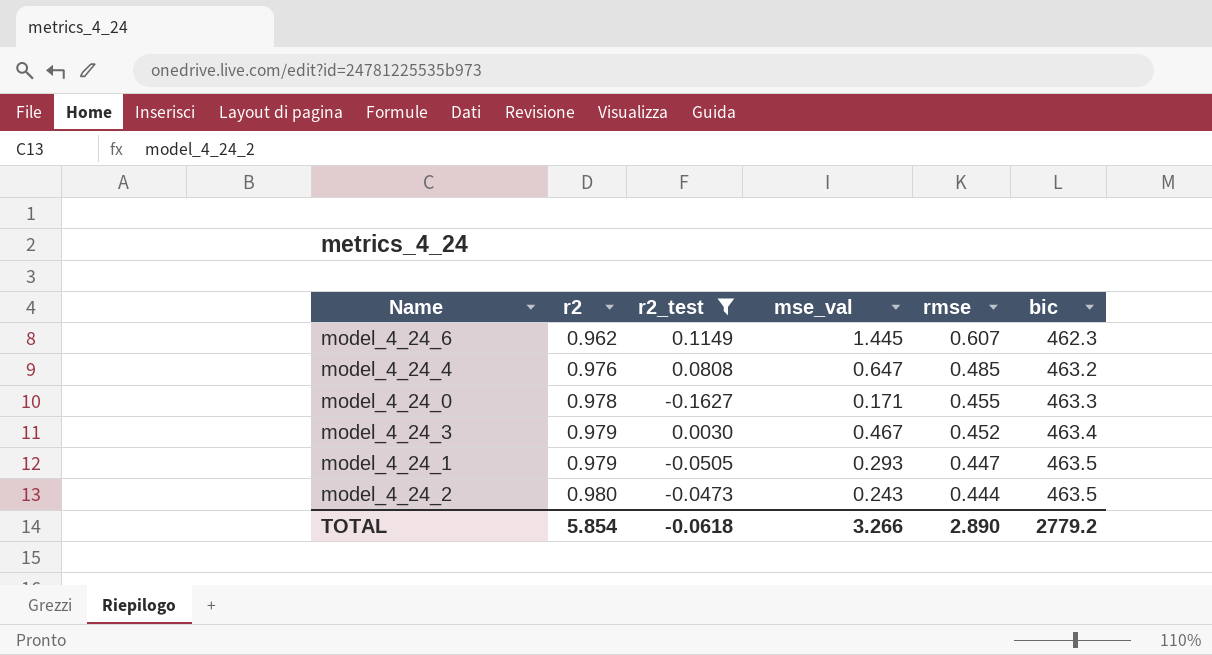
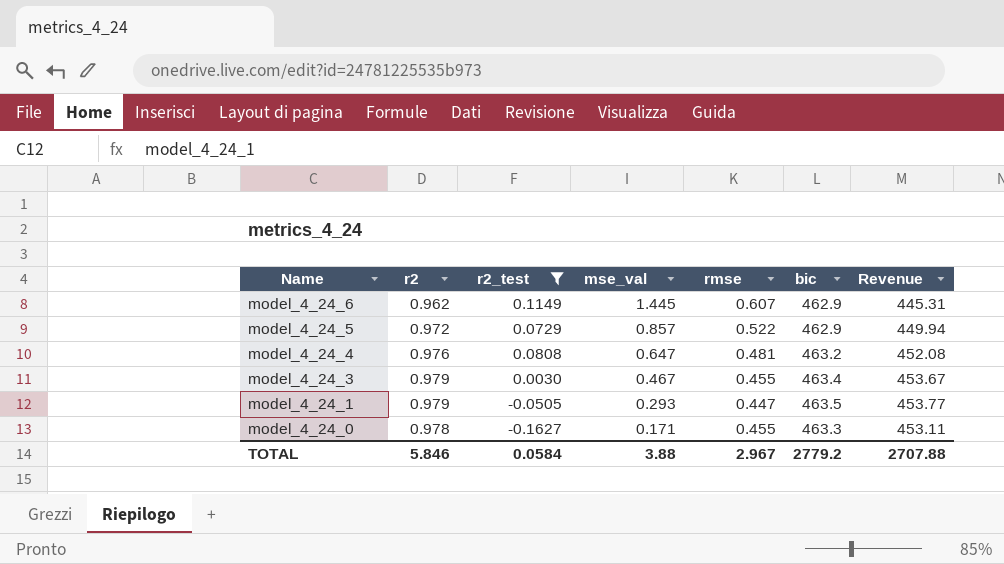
row order: r2 ascending -> Name descending
column Revenue | formula: none -> [r2] * [bic]
row model_4_24_2: 0.980 | -0.0473 | 0.243 | 0.444 | 463.5 -> none
model_4_24_6 | bic: 462.3 -> 462.9
row model_4_24_5: none -> 0.972 | 0.0729 | 0.857 | 0.522 | 462.9 | 449.94
model_4_24_4 | rmse: 0.485 -> 0.481
model_4_24_3 | rmse: 0.452 -> 0.455
TOTAL | r2: 5.854 -> 5.846
TOTAL | r2_test: -0.0618 -> 0.0584
TOTAL | mse_val: 3.266 -> 3.88
TOTAL | rmse: 2.890 -> 2.967

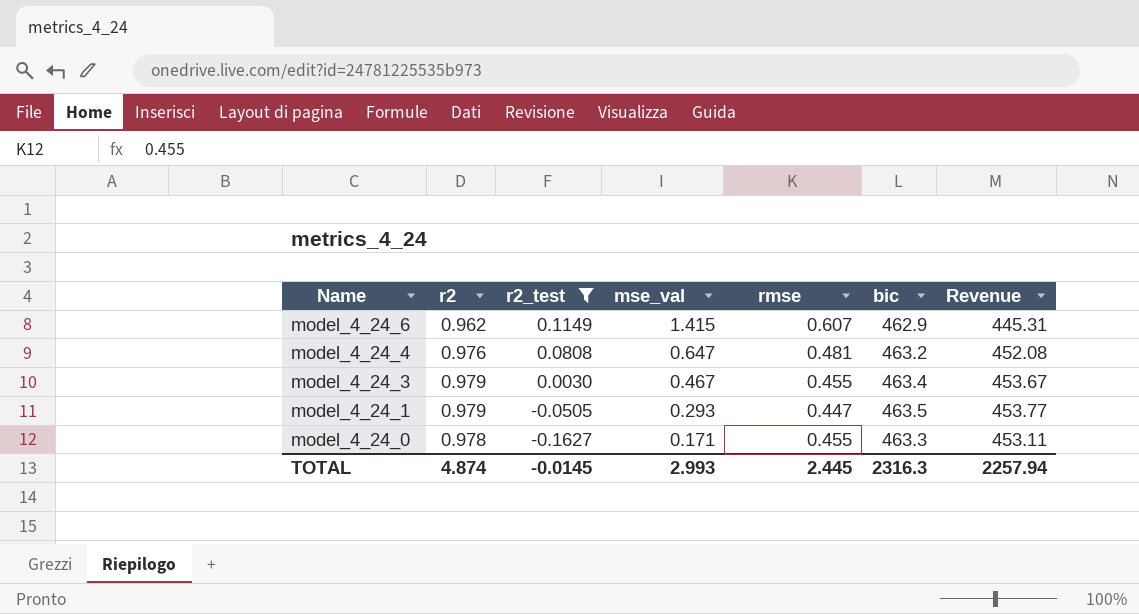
row model_4_24_5: 0.972 | 0.0729 | 0.857 | 0.522 | 462.9 | 449.94 -> none
model_4_24_6 | mse_val: 1.445 -> 1.415
TOTAL | r2: 5.846 -> 4.874
TOTAL | r2_test: 0.0584 -> -0.0145
TOTAL | mse_val: 3.88 -> 2.993
TOTAL | rmse: 2.967 -> 2.445
TOTAL | bic: 2779.2 -> 2316.3
TOTAL | Revenue: 2707.88 -> 2257.94

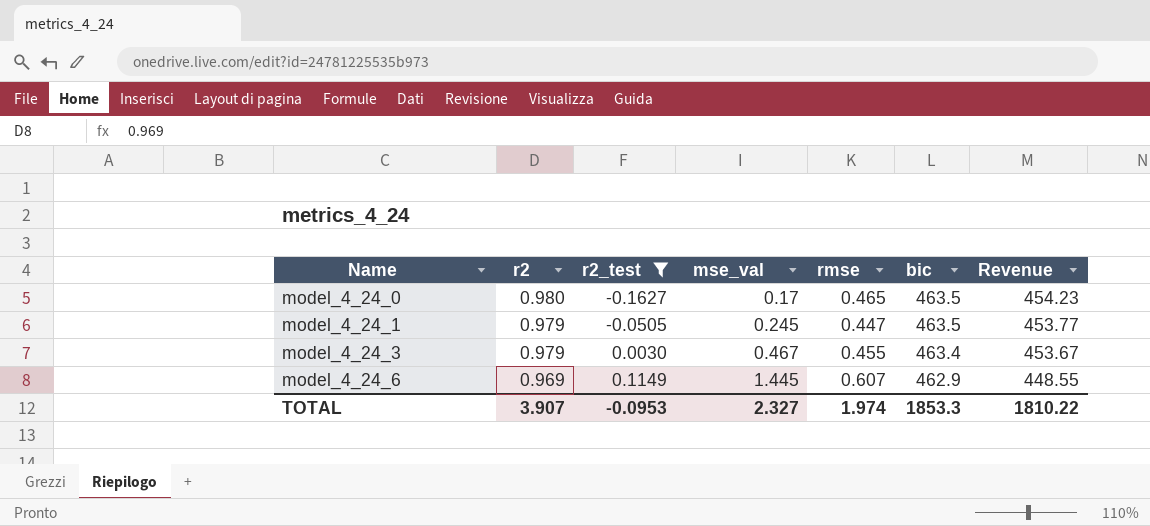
row order: Name descending -> Name ascending
row model_4_24_4: 0.976 | 0.0808 | 0.647 | 0.481 | 463.2 | 452.08 -> none
model_4_24_0 | r2: 0.978 -> 0.980
model_4_24_0 | mse_val: 0.171 -> 0.17
model_4_24_0 | rmse: 0.455 -> 0.465
model_4_24_0 | bic: 463.3 -> 463.5
model_4_24_0 | Revenue: 453.11 -> 454.23
model_4_24_1 | mse_val: 0.293 -> 0.245
model_4_24_6 | r2: 0.962 -> 0.969
model_4_24_6 | mse_val: 1.415 -> 1.445
model_4_24_6 | Revenue: 445.31 -> 448.55
TOTAL | r2: 4.874 -> 3.907
TOTAL | r2_test: -0.0145 -> -0.0953
TOTAL | mse_val: 2.993 -> 2.327
TOTAL | rmse: 2.445 -> 1.974
TOTAL | bic: 2316.3 -> 1853.3
TOTAL | Revenue: 2257.94 -> 1810.22

